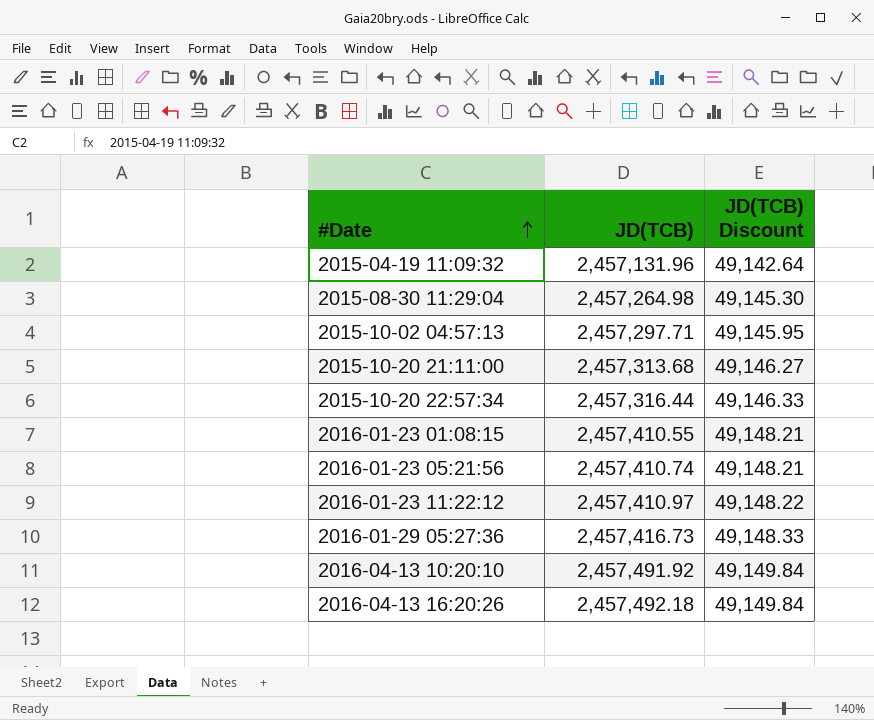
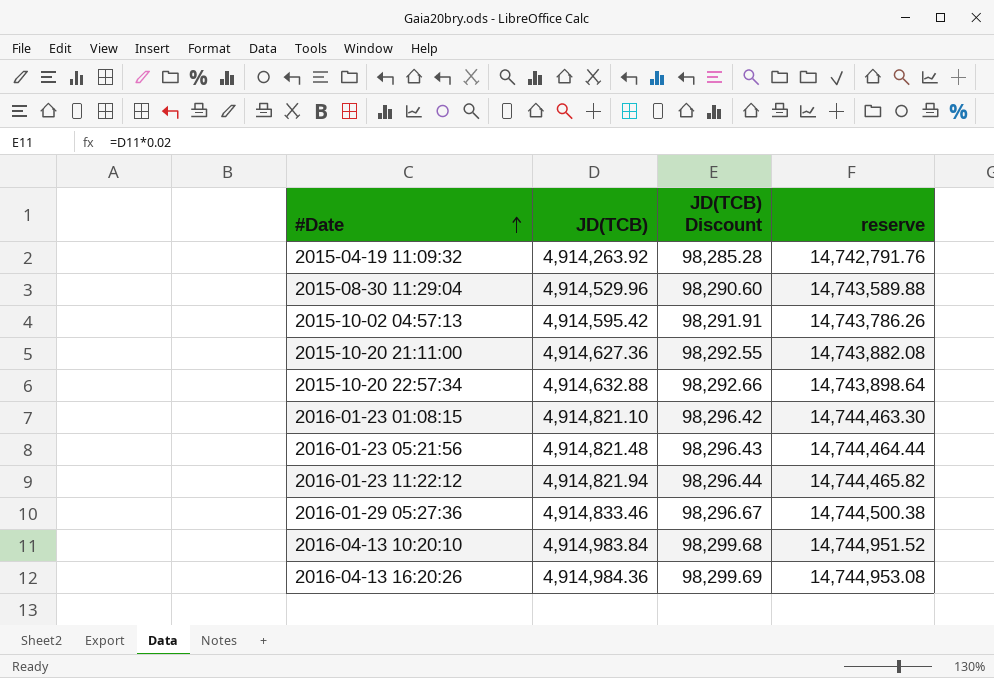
column reserve | formula: none -> [JD(TCB)] * 3
2015-04-19 11:09:32 | JD(TCB): 2,457,131.96 -> 4,914,263.92
2015-04-19 11:09:32 | JD(TCB) Discount: 49,142.64 -> 98,285.28
2015-08-30 11:29:04 | JD(TCB): 2,457,264.98 -> 4,914,529.96
2015-08-30 11:29:04 | JD(TCB) Discount: 49,145.30 -> 98,290.60
2015-10-02 04:57:13 | JD(TCB): 2,457,297.71 -> 4,914,595.42
2015-10-02 04:57:13 | JD(TCB) Discount: 49,145.95 -> 98,291.91
2015-10-20 21:11:00 | JD(TCB): 2,457,313.68 -> 4,914,627.36
2015-10-20 21:11:00 | JD(TCB) Discount: 49,146.27 -> 98,292.55
2015-10-20 22:57:34 | JD(TCB): 2,457,316.44 -> 4,914,632.88
2015-10-20 22:57:34 | JD(TCB) Discount: 49,146.33 -> 98,292.66
2016-01-23 01:08:15 | JD(TCB): 2,457,410.55 -> 4,914,821.10
2016-01-23 01:08:15 | JD(TCB) Discount: 49,148.21 -> 98,296.42
2016-01-23 05:21:56 | JD(TCB): 2,457,410.74 -> 4,914,821.48
2016-01-23 05:21:56 | JD(TCB) Discount: 49,148.21 -> 98,296.43
2016-01-23 11:22:12 | JD(TCB): 2,457,410.97 -> 4,914,821.94
2016-01-23 11:22:12 | JD(TCB) Discount: 49,148.22 -> 98,296.44
2016-01-29 05:27:36 | JD(TCB): 2,457,416.73 -> 4,914,833.46
2016-01-29 05:27:36 | JD(TCB) Discount: 49,148.33 -> 98,296.67
2016-04-13 10:20:10 | JD(TCB): 2,457,491.92 -> 4,914,983.84
2016-04-13 10:20:10 | JD(TCB) Discount: 49,149.84 -> 98,299.68
2016-04-13 16:20:26 | JD(TCB): 2,457,492.18 -> 4,914,984.36
2016-04-13 16:20:26 | JD(TCB) Discount: 49,149.84 -> 98,299.69

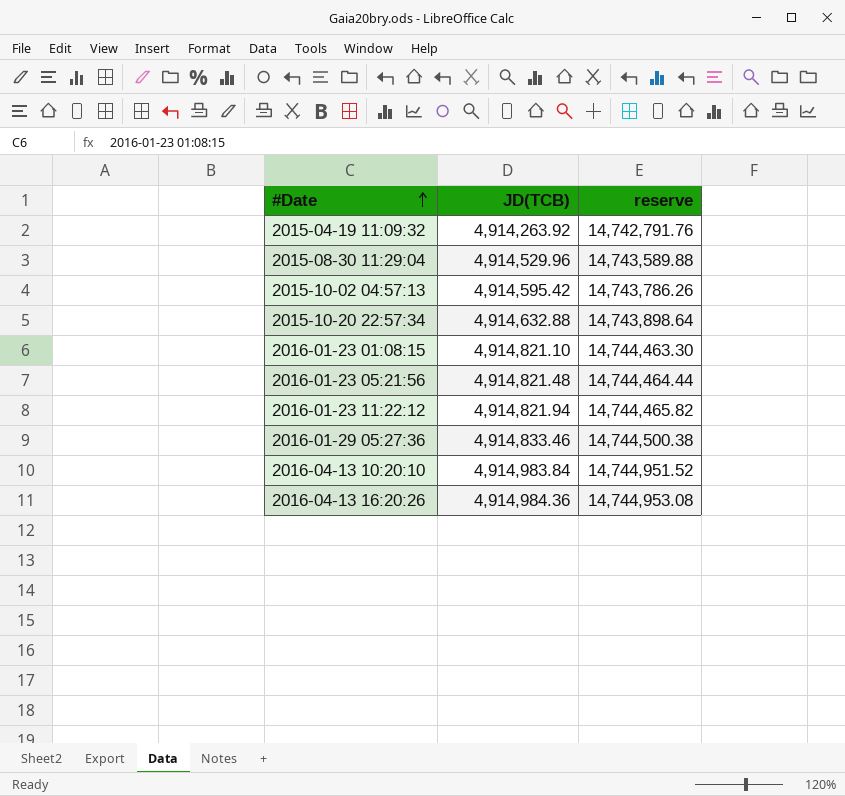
column JD(TCB) Discount | formula: [JD(TCB)] * 0.02 -> none
row 2015-10-20 21:11:00: 4,914,627.36 | 98,292.55 | 14,743,882.08 -> none

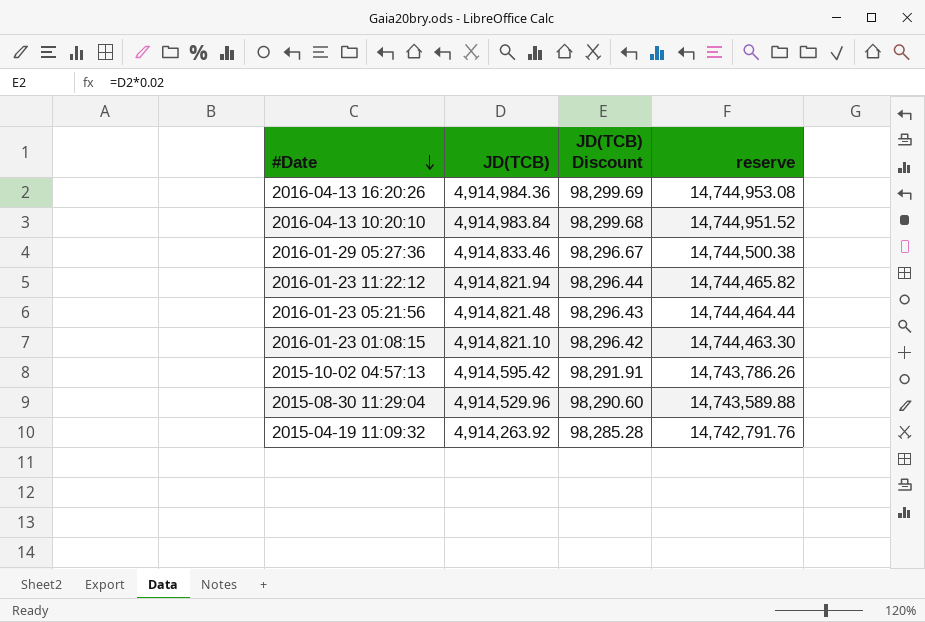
row order: #Date ascending -> #Date descending
column JD(TCB) Discount | formula: none -> [JD(TCB)] * 0.02
row 2015-10-20 22:57:34: 4,914,632.88 | 14,743,898.64 -> none

